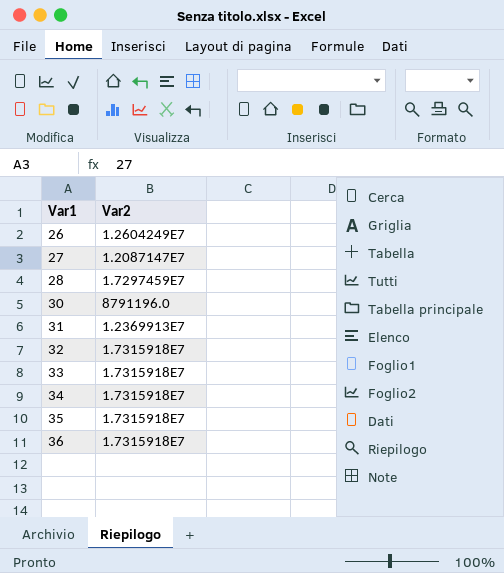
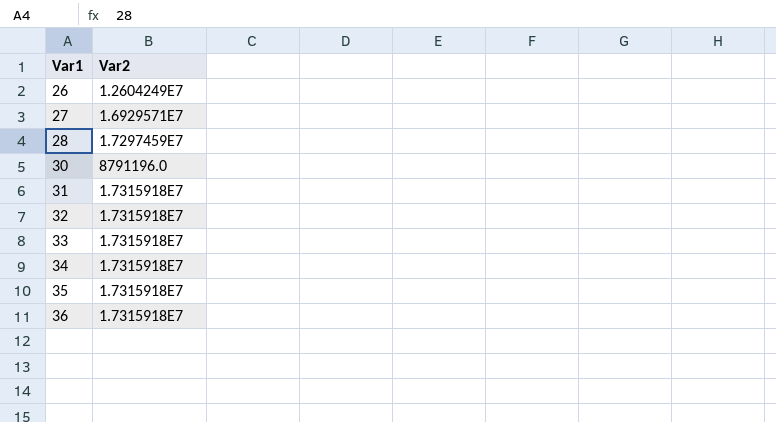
27 | Var2: 1.2087147E7 -> 1.6929571E7
31 | Var2: 1.2369913E7 -> 1.7315918E7

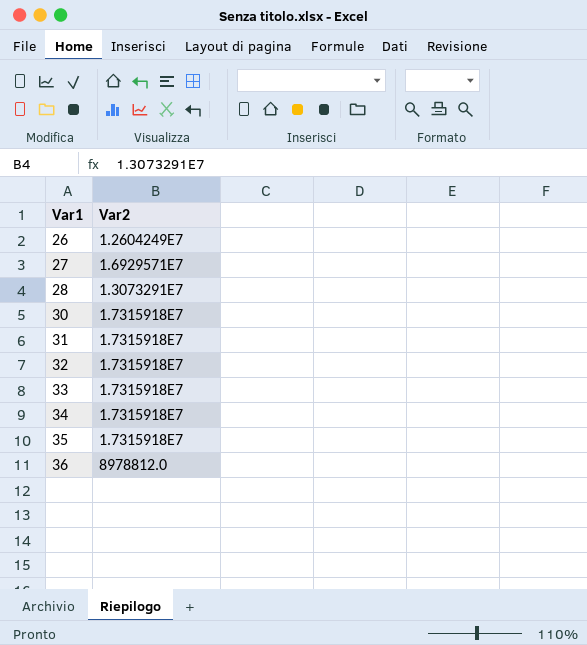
28 | Var2: 1.7297459E7 -> 1.3073291E7
30 | Var2: 8791196.0 -> 1.7315918E7
36 | Var2: 1.7315918E7 -> 8978812.0

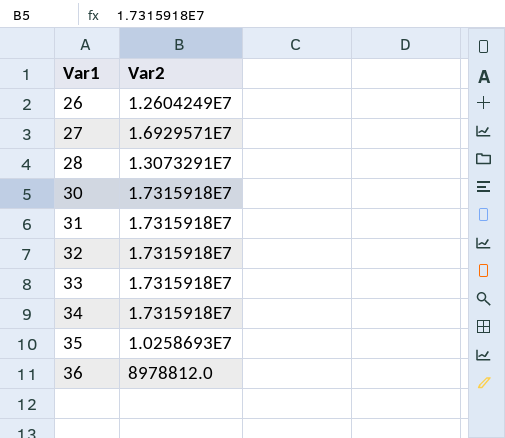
35 | Var2: 1.7315918E7 -> 1.0258693E7

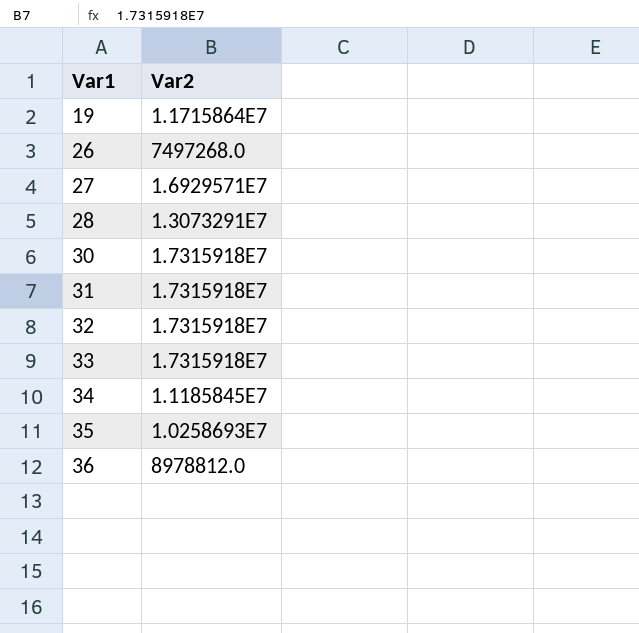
row 19: none -> 1.1715864E7
26 | Var2: 1.2604249E7 -> 7497268.0
34 | Var2: 1.7315918E7 -> 1.1185845E7

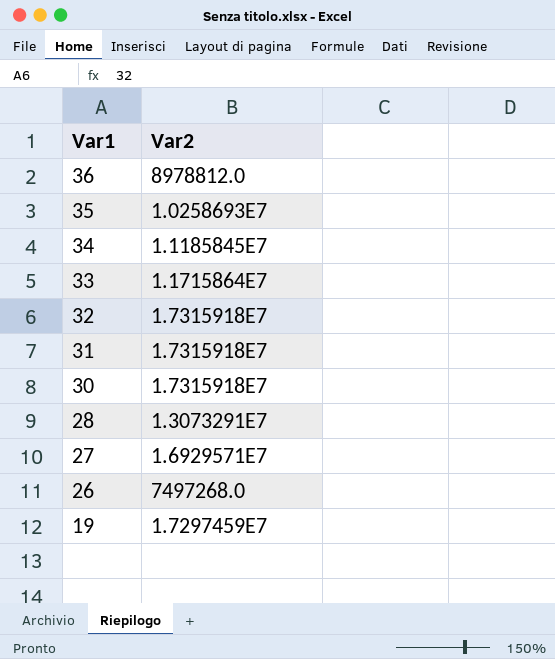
row order: Var1 ascending -> Var1 descending
33 | Var2: 1.7315918E7 -> 1.1715864E7
19 | Var2: 1.1715864E7 -> 1.7297459E7

